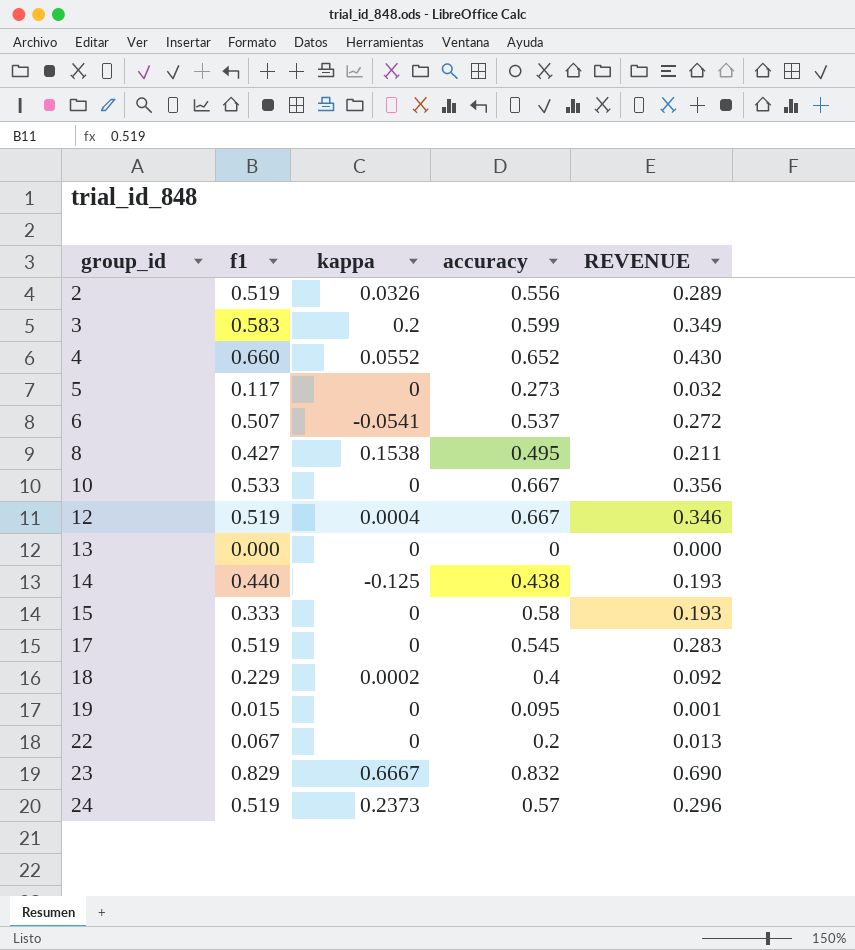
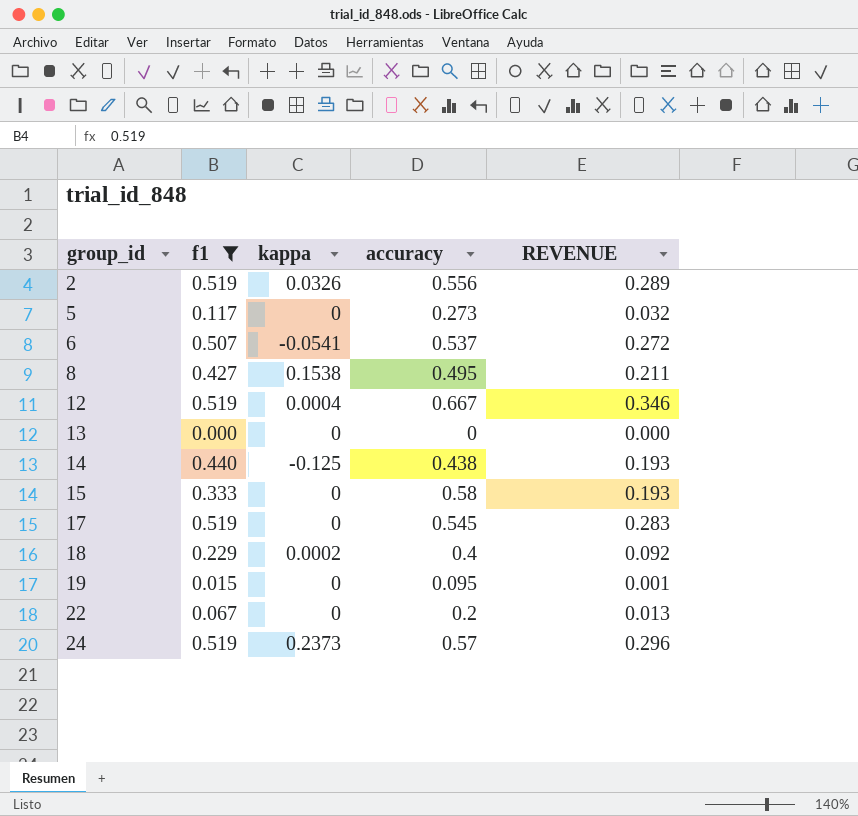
filter: none -> f1 <= 0.519

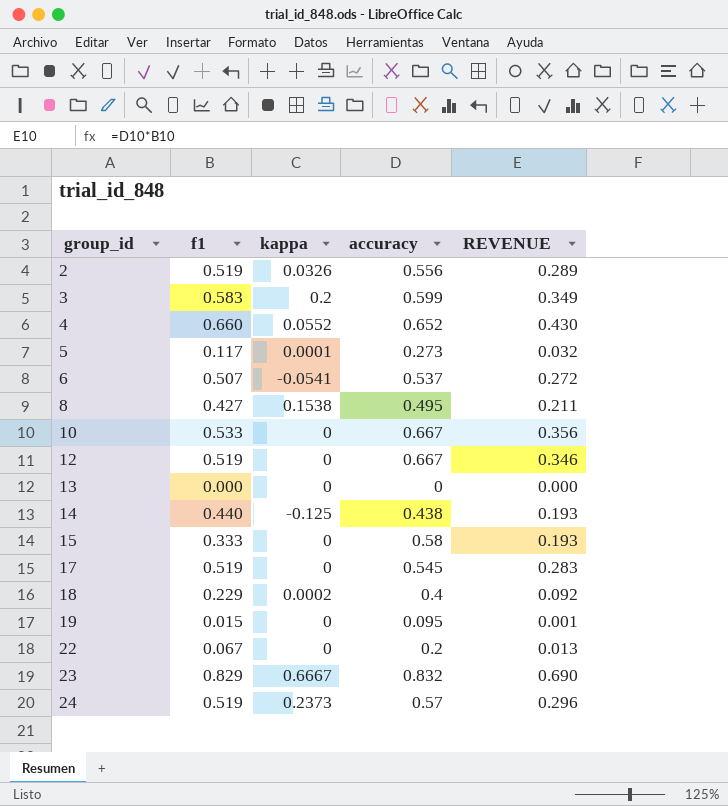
filter: f1 <= 0.519 -> none
5 | kappa: 0 -> 0.0001
12 | kappa: 0.0004 -> 0

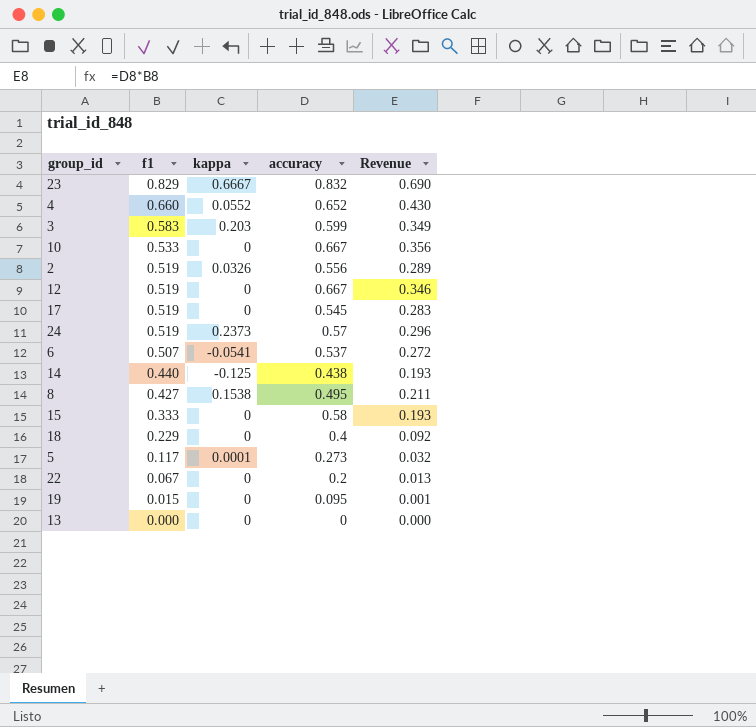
row order: group_id ascending -> f1 descending
column name: REVENUE -> Revenue
3 | kappa: 0.2 -> 0.203
18 | kappa: 0.0002 -> 0

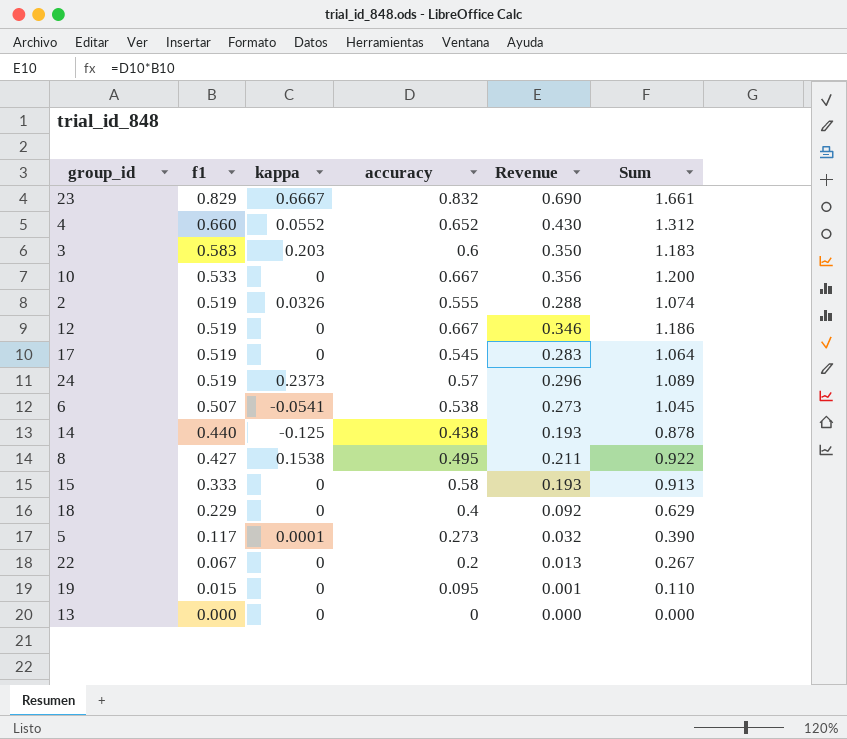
column Sum | formula: none -> [f1] + [accuracy]
3 | accuracy: 0.599 -> 0.6
3 | Revenue: 0.349 -> 0.350
2 | accuracy: 0.556 -> 0.555
2 | Revenue: 0.289 -> 0.288
6 | accuracy: 0.537 -> 0.538
6 | Revenue: 0.272 -> 0.273

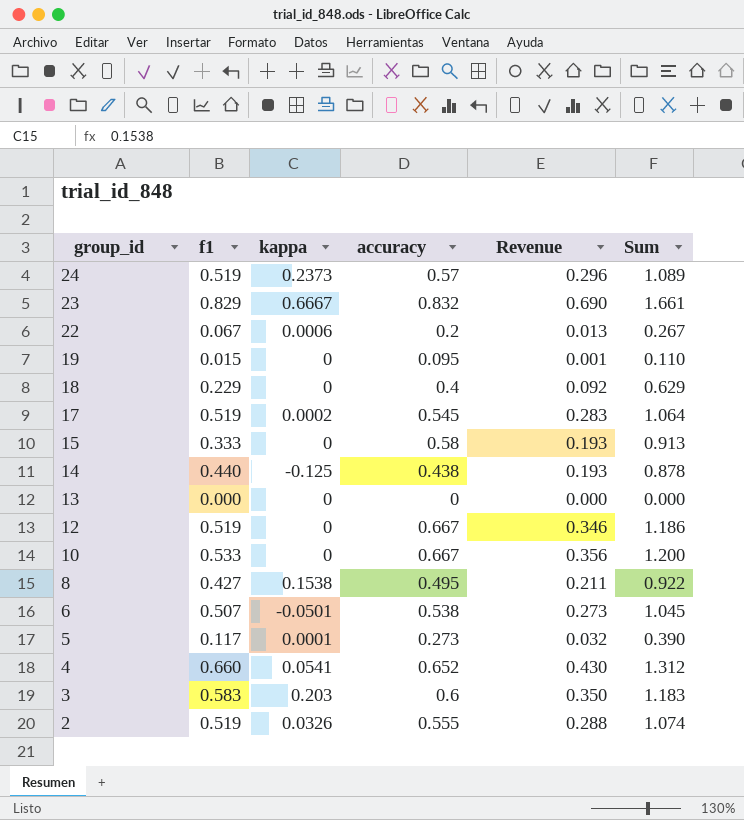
row order: f1 descending -> group_id descending
22 | kappa: 0 -> 0.0006
17 | kappa: 0 -> 0.0002
6 | kappa: -0.0541 -> -0.0501
4 | kappa: 0.0552 -> 0.0541

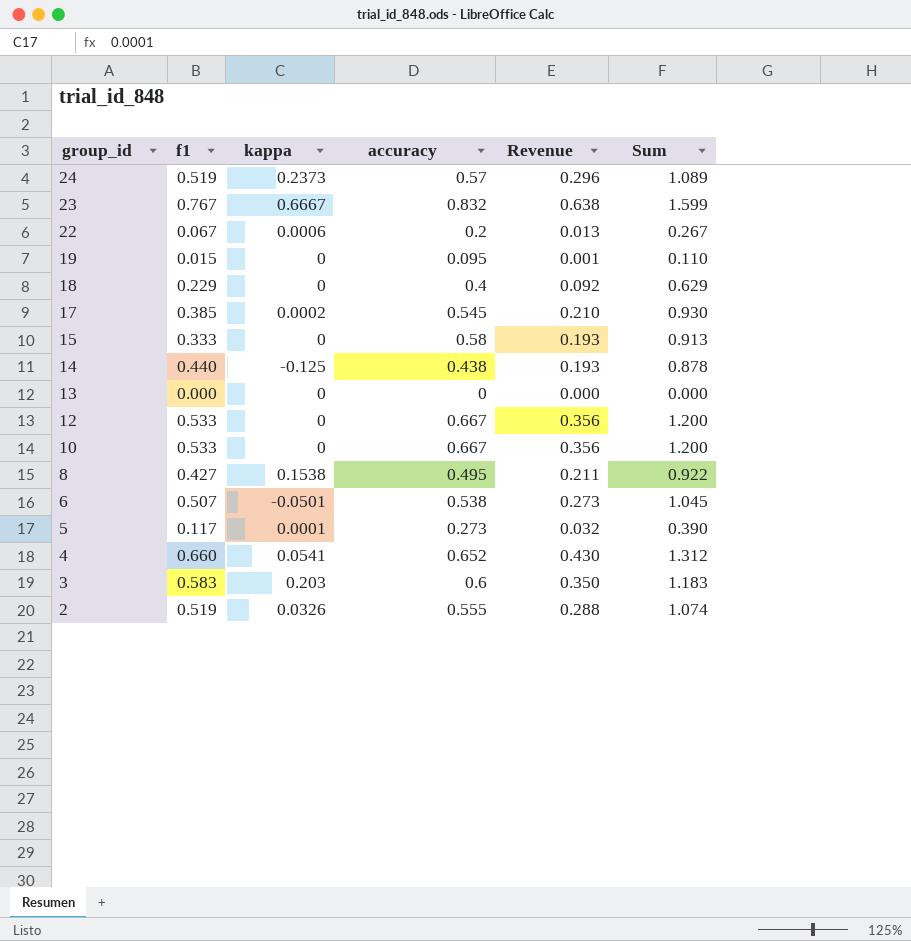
23 | f1: 0.829 -> 0.767
23 | Revenue: 0.690 -> 0.638
23 | Sum: 1.661 -> 1.599
17 | f1: 0.519 -> 0.385
17 | Revenue: 0.283 -> 0.210
17 | Sum: 1.064 -> 0.930
12 | f1: 0.519 -> 0.533
12 | Revenue: 0.346 -> 0.356
12 | Sum: 1.186 -> 1.200

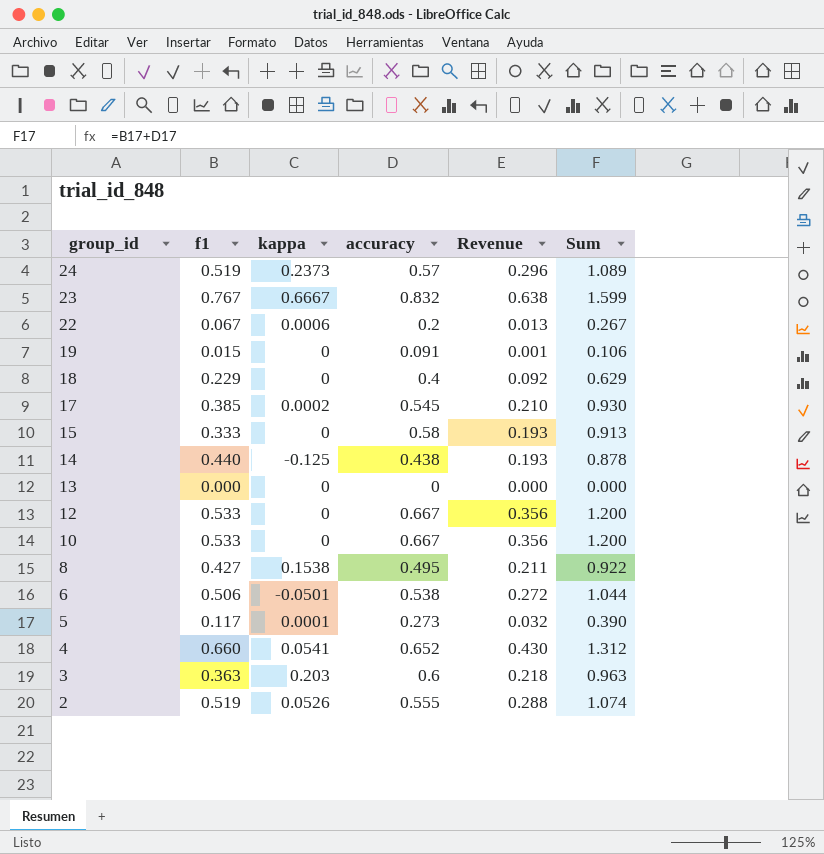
19 | accuracy: 0.095 -> 0.091
19 | Sum: 0.110 -> 0.106
6 | f1: 0.507 -> 0.506
6 | Revenue: 0.273 -> 0.272
6 | Sum: 1.045 -> 1.044
3 | f1: 0.583 -> 0.363
3 | Revenue: 0.350 -> 0.218
3 | Sum: 1.183 -> 0.963
2 | kappa: 0.0326 -> 0.0526

